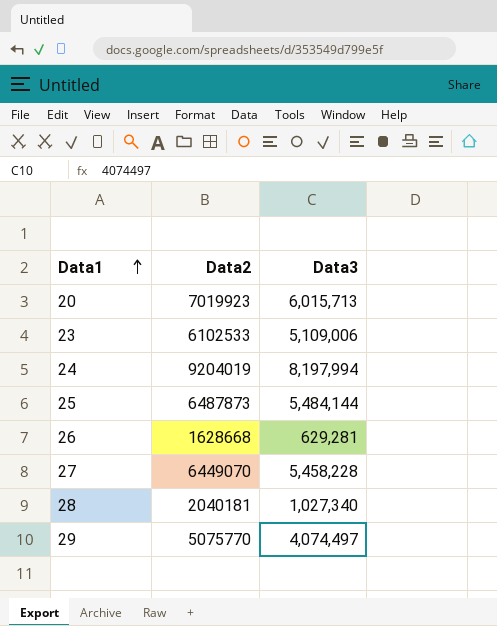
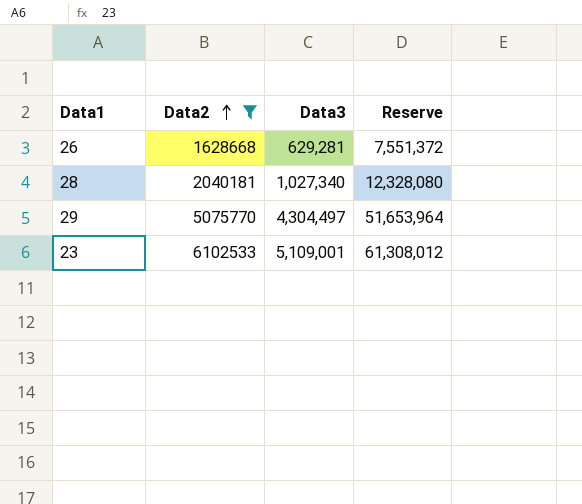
filter: none -> Data2 <= 6102533
row order: Data1 ascending -> Data2 ascending
column Reserve | formula: none -> [Data3] * 12
29 | Data3: 4,074,497 -> 4,304,497
23 | Data3: 5,109,006 -> 5,109,001

